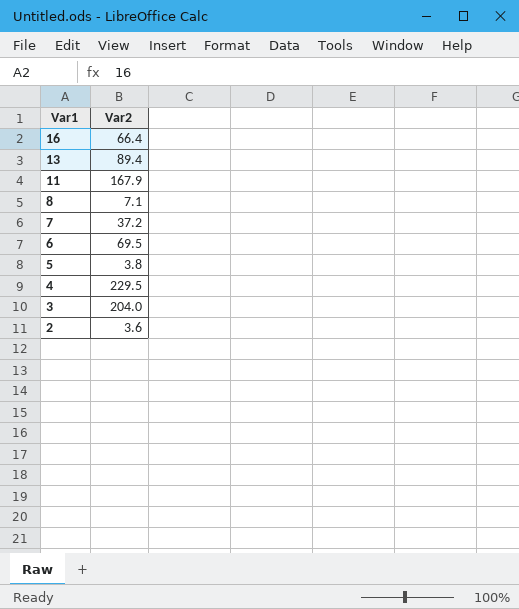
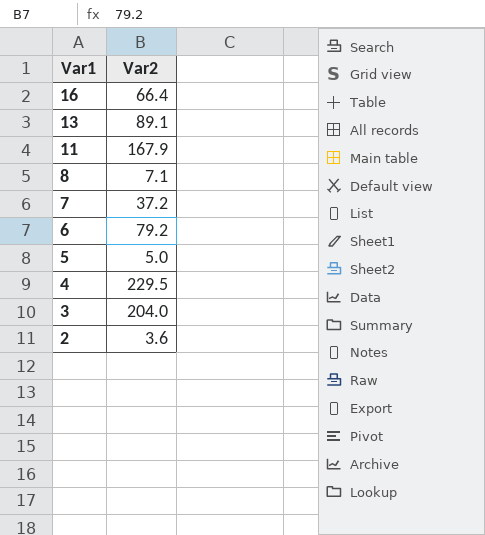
13 | Var2: 89.4 -> 89.1
6 | Var2: 69.5 -> 79.2
5 | Var2: 3.8 -> 5.0

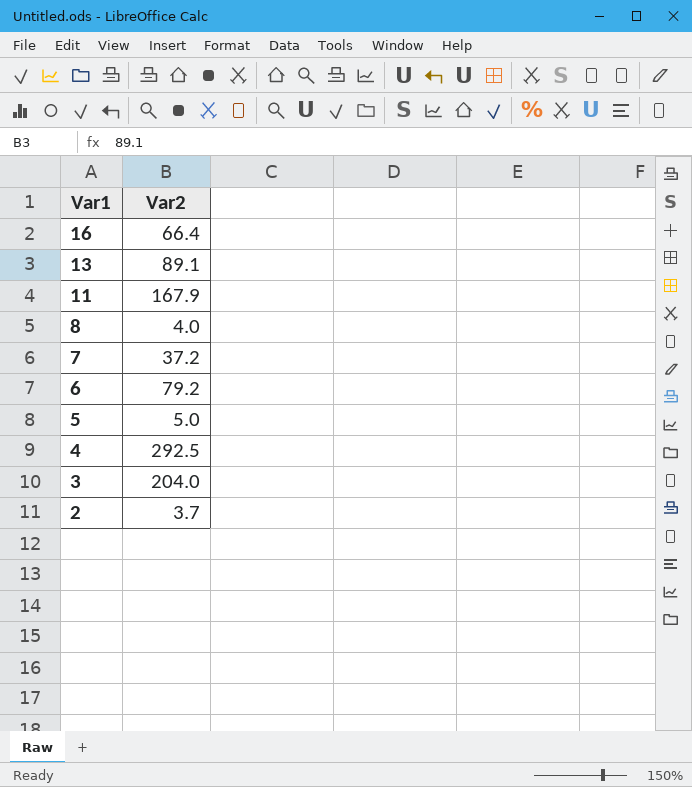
8 | Var2: 7.1 -> 4.0
4 | Var2: 229.5 -> 292.5
2 | Var2: 3.6 -> 3.7

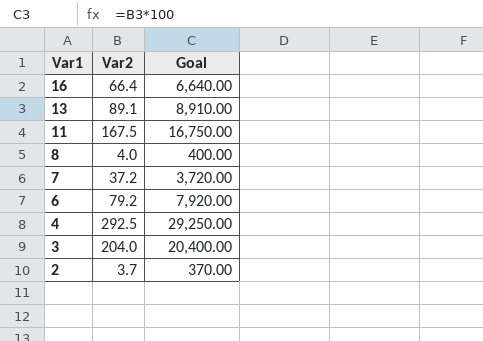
column Goal | formula: none -> [Var2] * 100
row 5: 5.0 -> none
11 | Var2: 167.9 -> 167.5

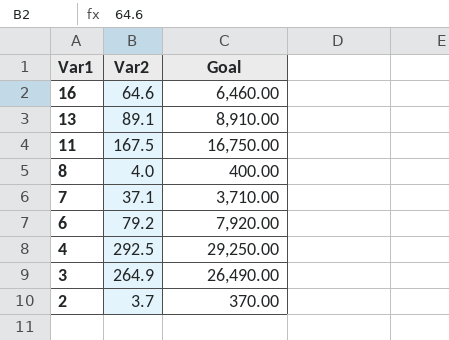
16 | Var2: 66.4 -> 64.6
16 | Goal: 6,640.00 -> 6,460.00
7 | Var2: 37.2 -> 37.1
7 | Goal: 3,720.00 -> 3,710.00
3 | Var2: 204.0 -> 264.9
3 | Goal: 20,400.00 -> 26,490.00

